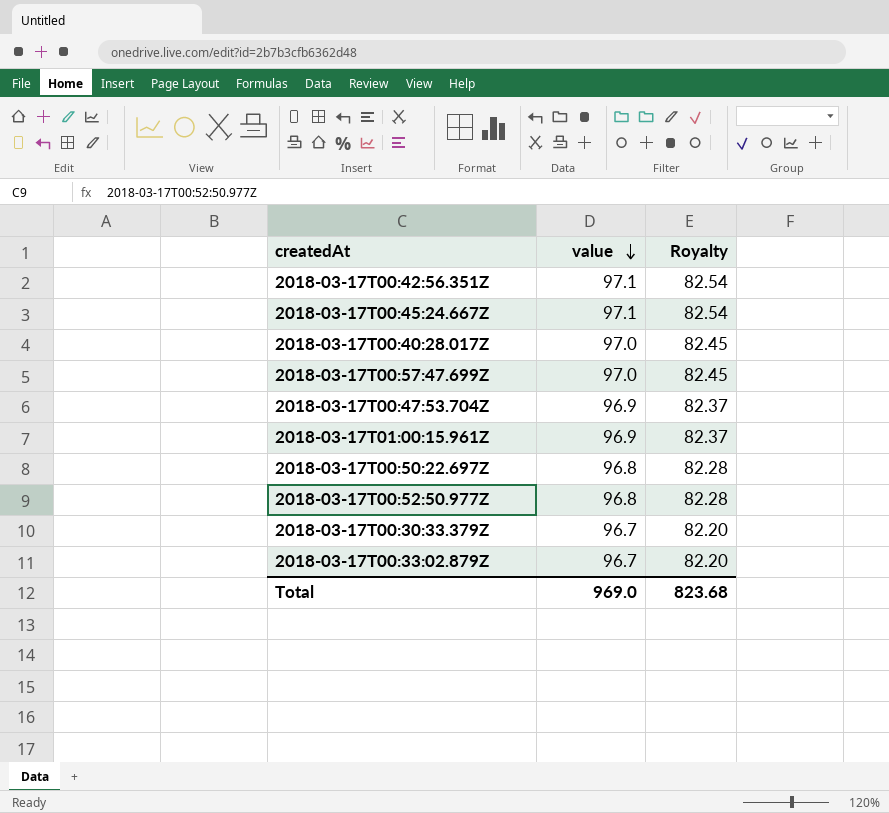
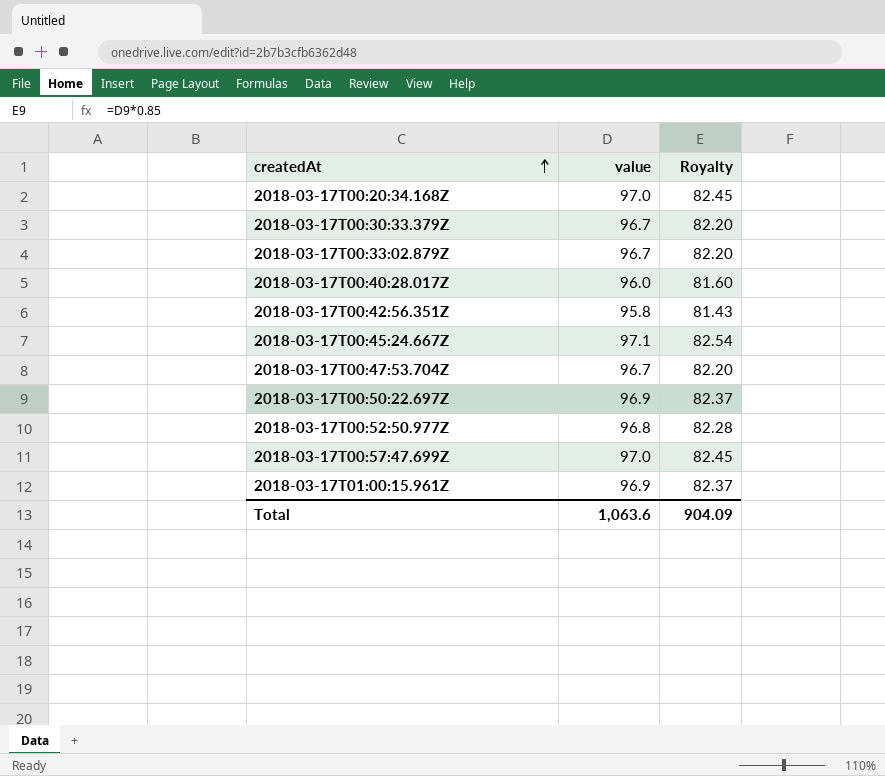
row order: value descending -> createdAt ascending
row 2018-03-17T00:20:34.168Z: none -> 97.0 | 82.45
2018-03-17T00:40:28.017Z | value: 97.0 -> 96.0
2018-03-17T00:40:28.017Z | Royalty: 82.45 -> 81.60
2018-03-17T00:42:56.351Z | value: 97.1 -> 95.8
2018-03-17T00:42:56.351Z | Royalty: 82.54 -> 81.43
2018-03-17T00:47:53.704Z | value: 96.9 -> 96.7
2018-03-17T00:47:53.704Z | Royalty: 82.37 -> 82.20
2018-03-17T00:50:22.697Z | value: 96.8 -> 96.9
2018-03-17T00:50:22.697Z | Royalty: 82.28 -> 82.37
Total | value: 969.0 -> 1,063.6
Total | Royalty: 823.68 -> 904.09

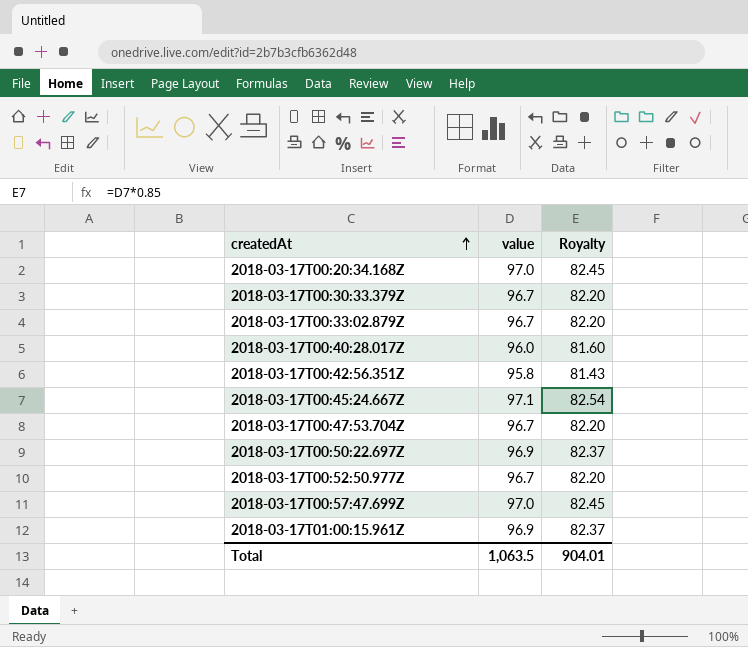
2018-03-17T00:52:50.977Z | value: 96.8 -> 96.7
2018-03-17T00:52:50.977Z | Royalty: 82.28 -> 82.20
Total | value: 1,063.6 -> 1,063.5
Total | Royalty: 904.09 -> 904.01

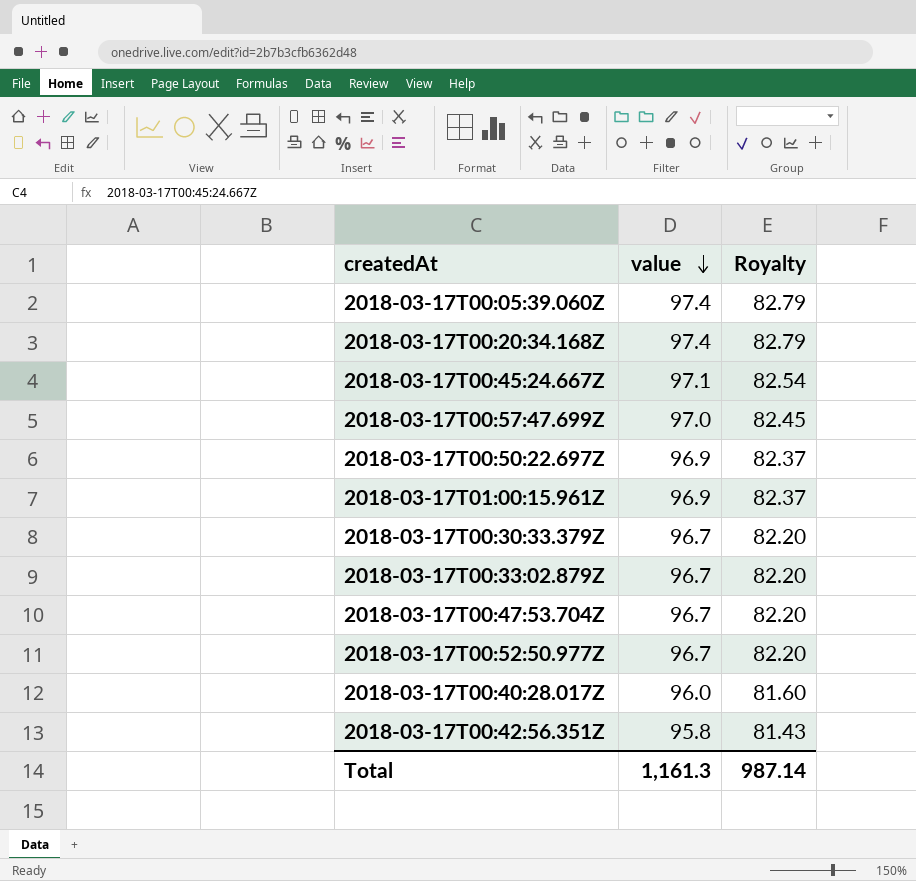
row order: createdAt ascending -> value descending
row 2018-03-17T00:05:39.060Z: none -> 97.4 | 82.79
2018-03-17T00:20:34.168Z | value: 97.0 -> 97.4
2018-03-17T00:20:34.168Z | Royalty: 82.45 -> 82.79
Total | value: 1,063.5 -> 1,161.3
Total | Royalty: 904.01 -> 987.14

